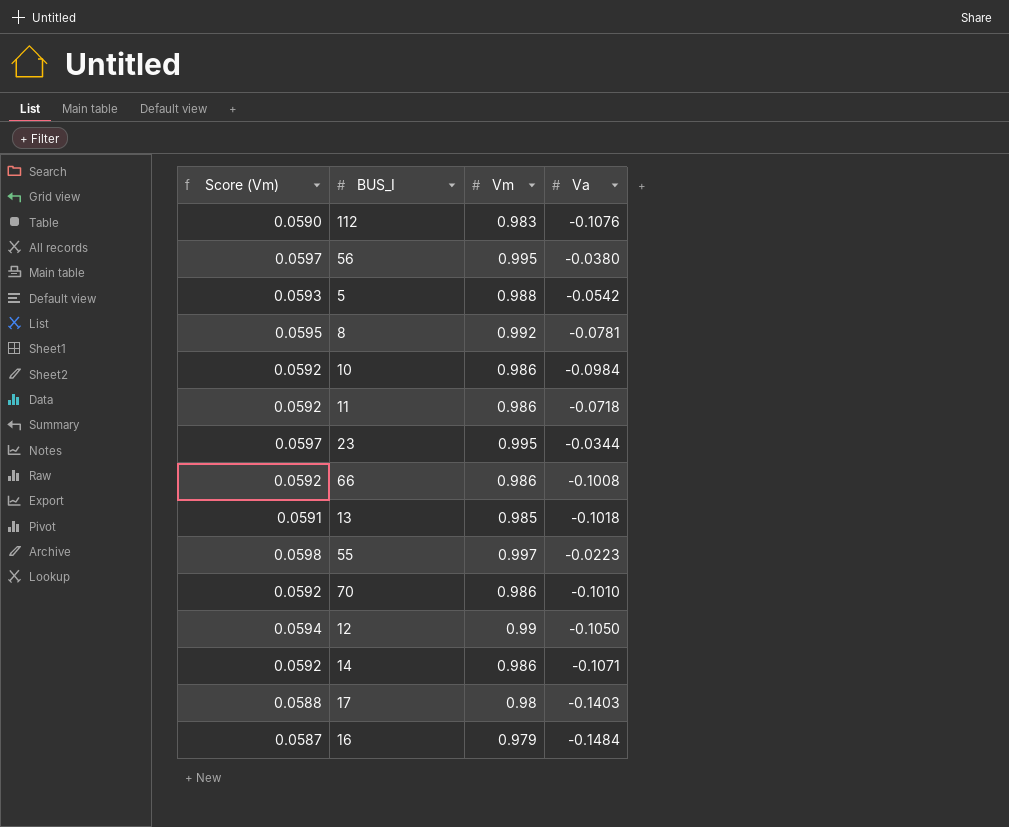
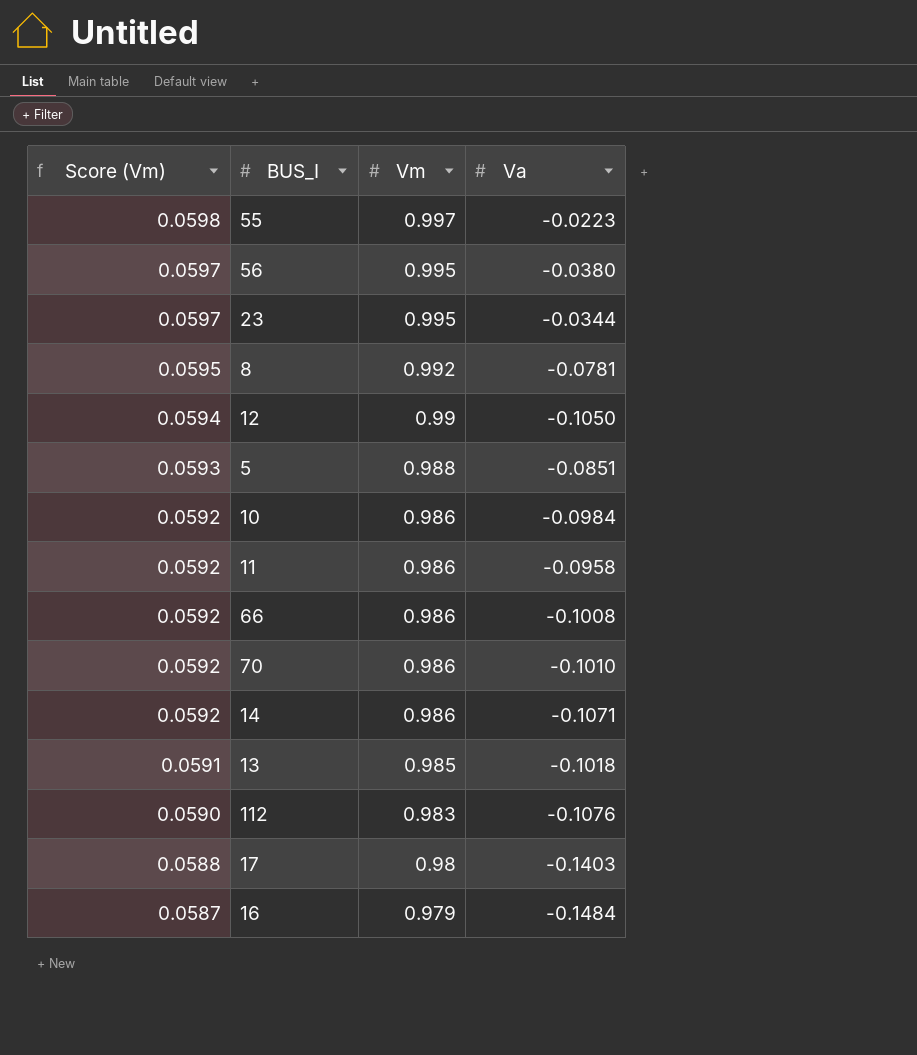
row order: none -> Score (Vm) descending
5 | Va: -0.0542 -> -0.0851
11 | Va: -0.0718 -> -0.0958

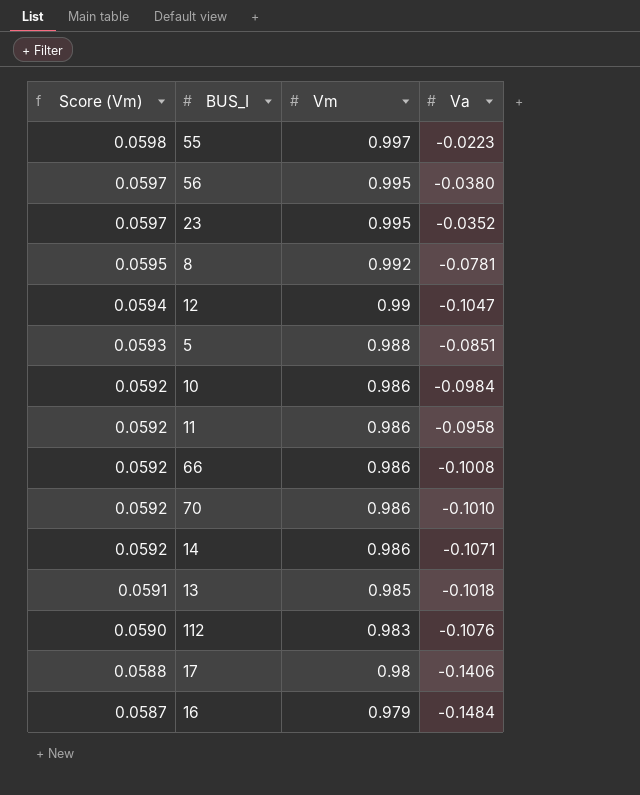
23 | Va: -0.0344 -> -0.0352
12 | Va: -0.1050 -> -0.1047
17 | Va: -0.1403 -> -0.1406

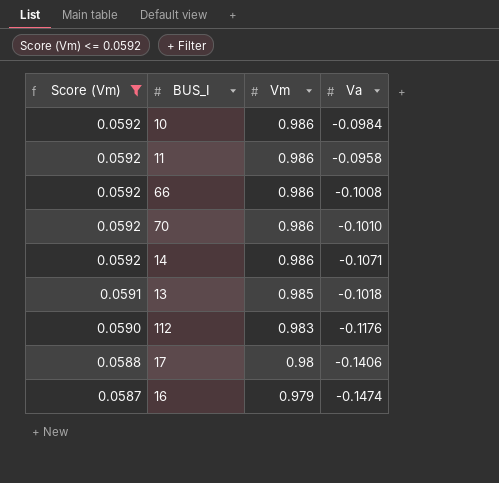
filter: none -> Score (Vm) <= 0.0592
112 | Va: -0.1076 -> -0.1176
16 | Va: -0.1484 -> -0.1474

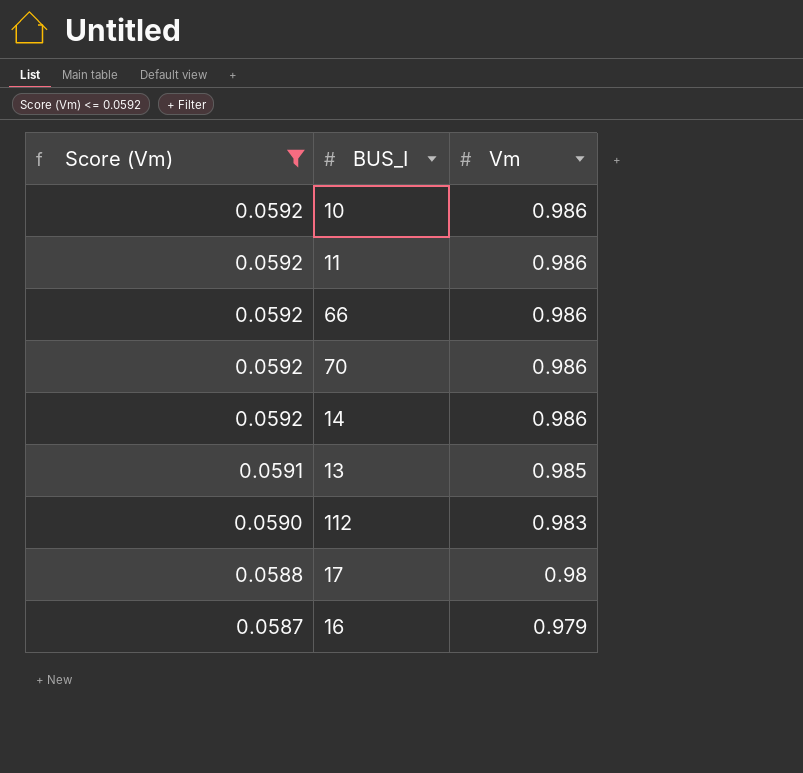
column Va | position: 4 -> none

